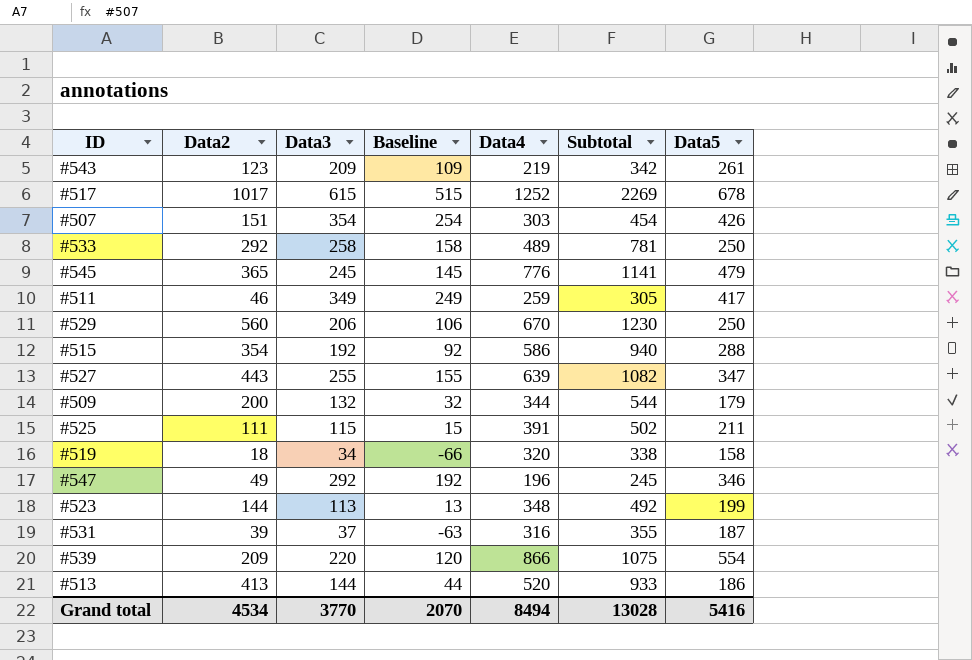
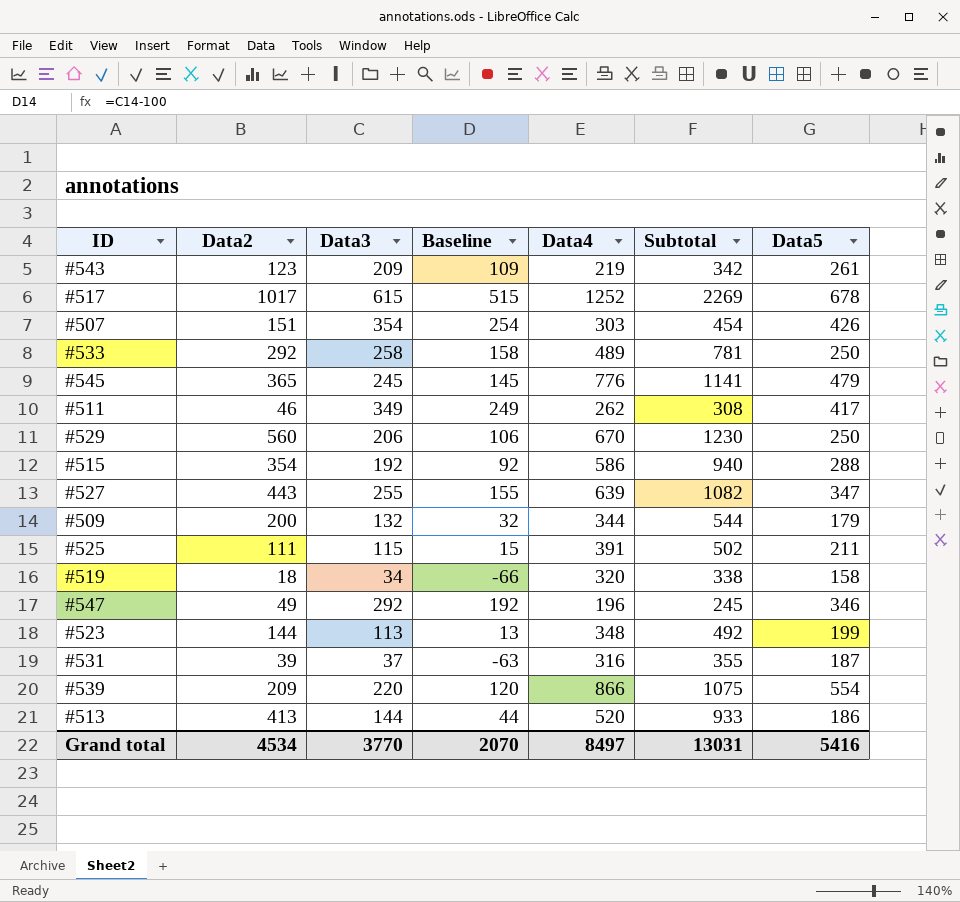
#511 | Data4: 259 -> 262
#511 | Subtotal: 305 -> 308
Grand total | Data4: 8494 -> 8497
Grand total | Subtotal: 13028 -> 13031

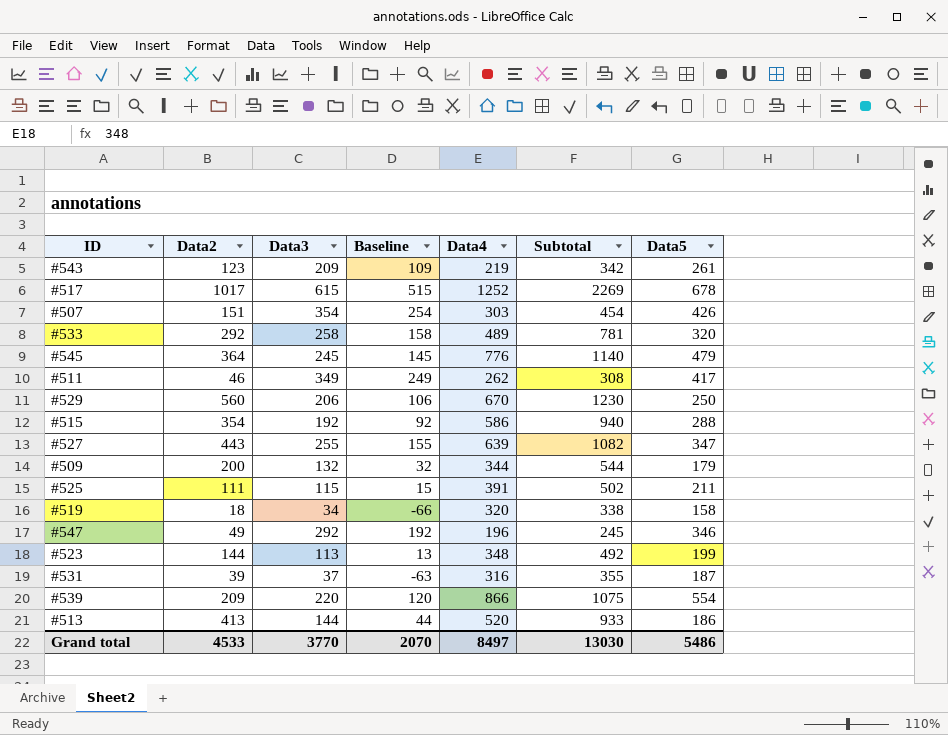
#533 | Data5: 250 -> 320
#545 | Data2: 365 -> 364
#545 | Subtotal: 1141 -> 1140
Grand total | Data2: 4534 -> 4533
Grand total | Subtotal: 13031 -> 13030
Grand total | Data5: 5416 -> 5486

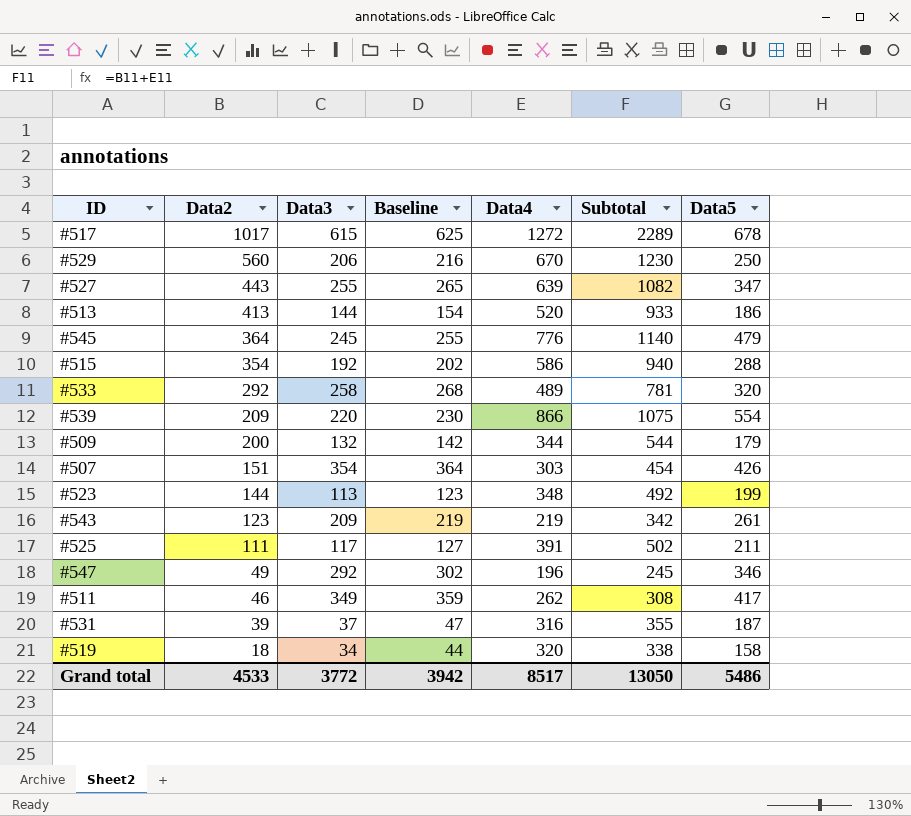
row order: none -> Data2 descending
column Baseline | formula: [Data3] - 100 -> [Data3] + 10
#517 | Data4: 1252 -> 1272
#517 | Subtotal: 2269 -> 2289
#525 | Data3: 115 -> 117
Grand total | Data3: 3770 -> 3772
Grand total | Baseline: 2070 -> 3942
Grand total | Data4: 8497 -> 8517
Grand total | Subtotal: 13030 -> 13050

